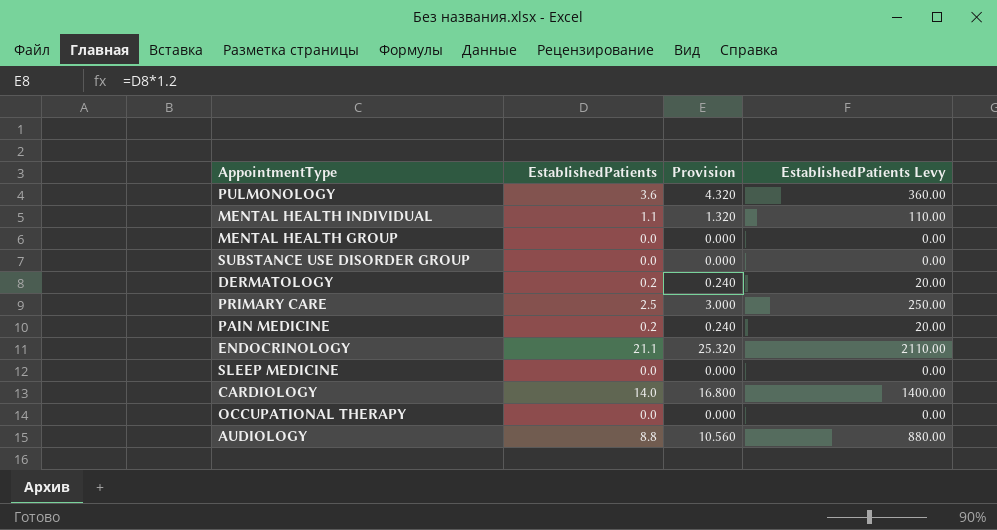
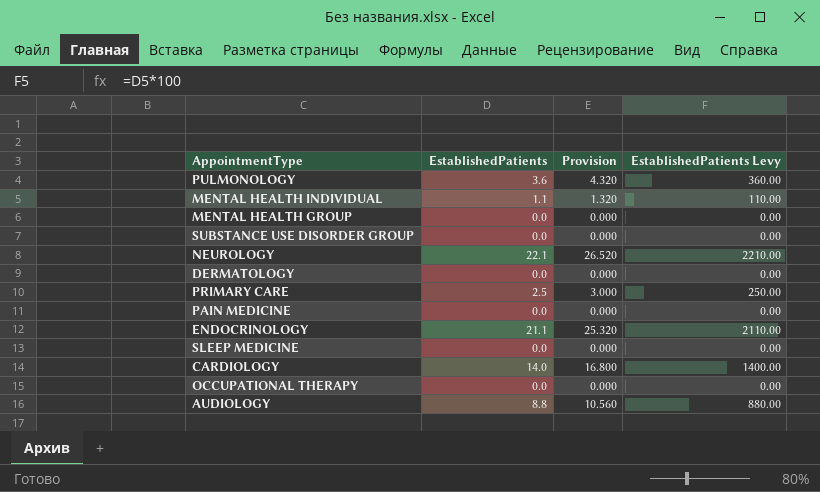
row NEUROLOGY: none -> 22.1 | 26.520 | 2210.00
DERMATOLOGY | EstablishedPatients: 0.2 -> 0.0
DERMATOLOGY | Provision: 0.240 -> 0.000
DERMATOLOGY | EstablishedPatients Levy: 20.00 -> 0.00
PAIN MEDICINE | EstablishedPatients: 0.2 -> 0.0
PAIN MEDICINE | Provision: 0.240 -> 0.000
PAIN MEDICINE | EstablishedPatients Levy: 20.00 -> 0.00

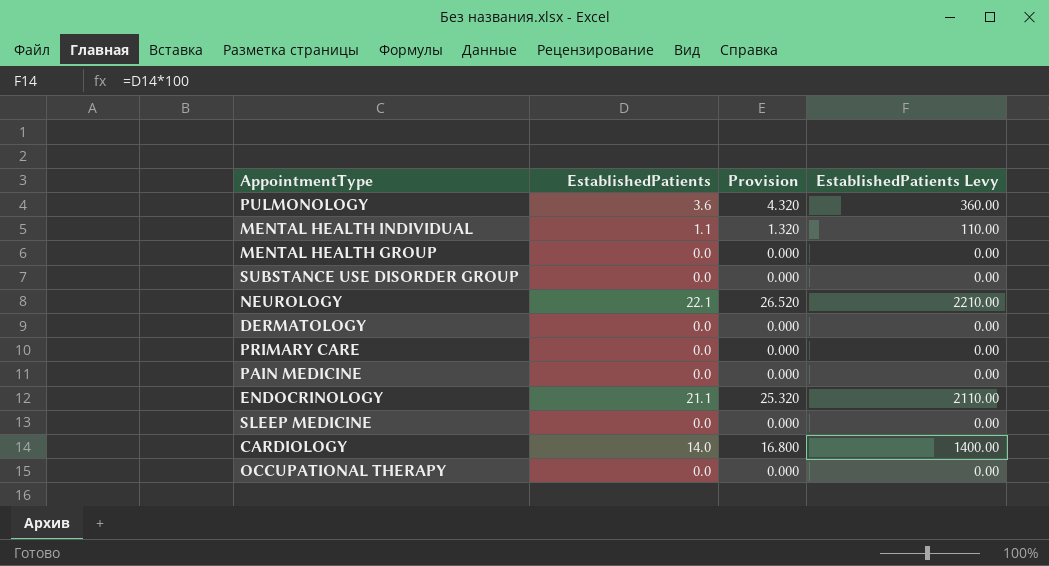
row AUDIOLOGY: 8.8 | 10.560 | 880.00 -> none
PRIMARY CARE | EstablishedPatients: 2.5 -> 0.0
PRIMARY CARE | Provision: 3.000 -> 0.000
PRIMARY CARE | EstablishedPatients Levy: 250.00 -> 0.00

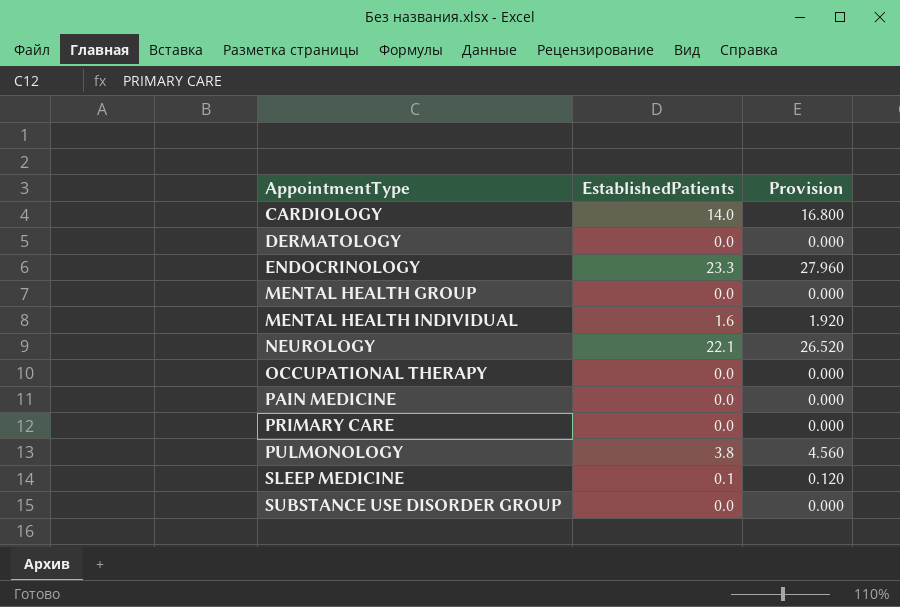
row order: none -> AppointmentType ascending
column EstablishedPatients Levy | formula: [EstablishedPatients] * 100 -> none
ENDOCRINOLOGY | EstablishedPatients: 21.1 -> 23.3
ENDOCRINOLOGY | Provision: 25.320 -> 27.960
MENTAL HEALTH INDIVIDUAL | EstablishedPatients: 1.1 -> 1.6
MENTAL HEALTH INDIVIDUAL | Provision: 1.320 -> 1.920
PULMONOLOGY | EstablishedPatients: 3.6 -> 3.8
PULMONOLOGY | Provision: 4.320 -> 4.560
SLEEP MEDICINE | EstablishedPatients: 0.0 -> 0.1
SLEEP MEDICINE | Provision: 0.000 -> 0.120

